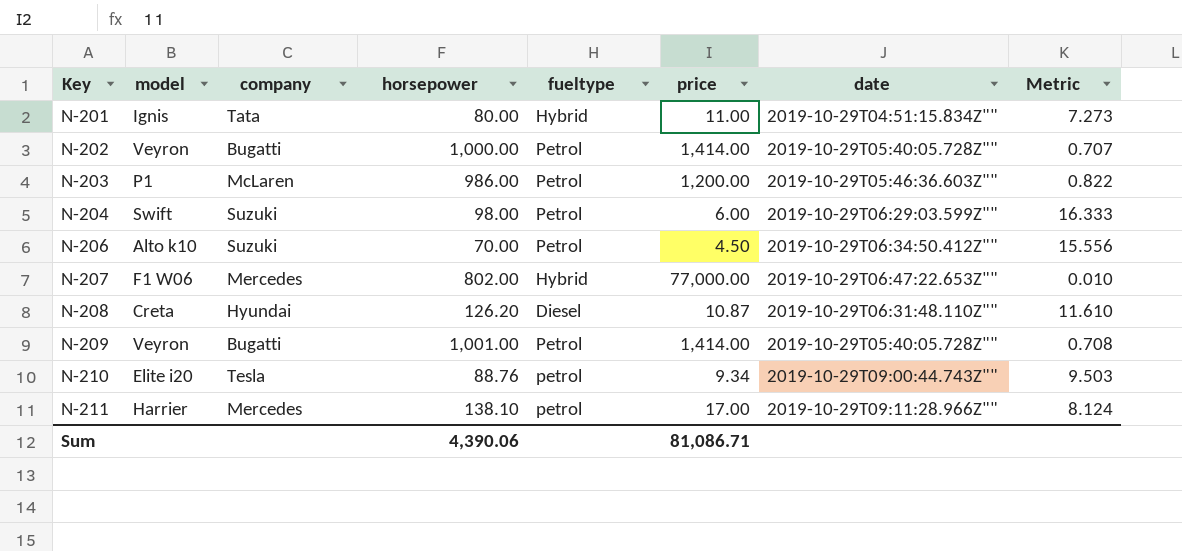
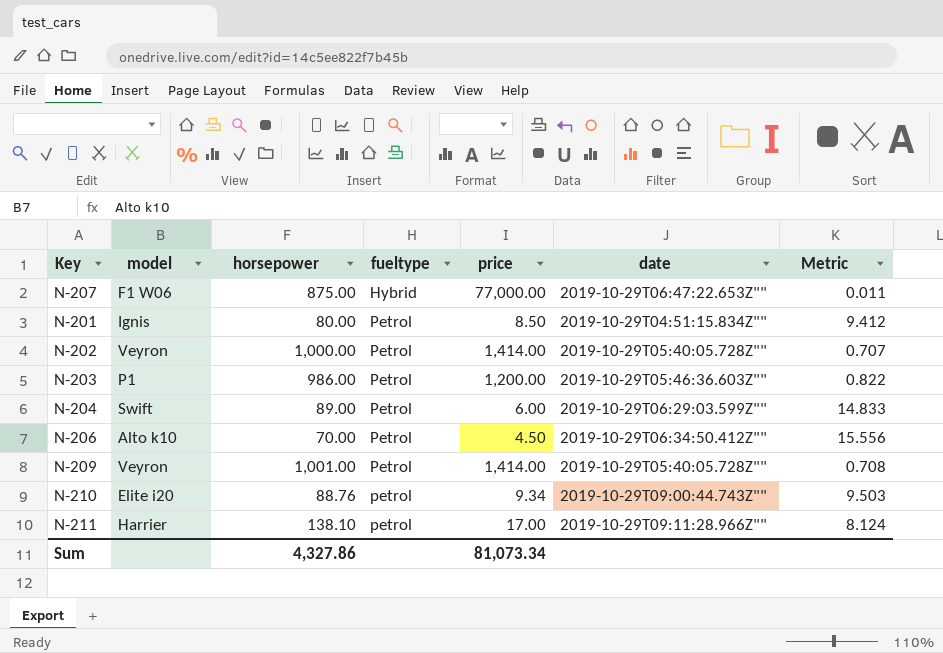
row order: Key ascending -> fueltype ascending
column company | position: 3 -> none
row N-208: Creta | Hyundai | 126.20 | Diesel | 10.87 | 2019-10-29T06:31:48.110Z"" | 11.610 -> none
N-207 | horsepower: 802.00 -> 875.00
N-207 | Metric: 0.010 -> 0.011
N-201 | fueltype: Hybrid -> Petrol
N-201 | price: 11.00 -> 8.50
N-201 | Metric: 7.273 -> 9.412
N-204 | horsepower: 98.00 -> 89.00
N-204 | Metric: 16.333 -> 14.833
Sum | horsepower: 4,390.06 -> 4,327.86
Sum | price: 81,086.71 -> 81,073.34

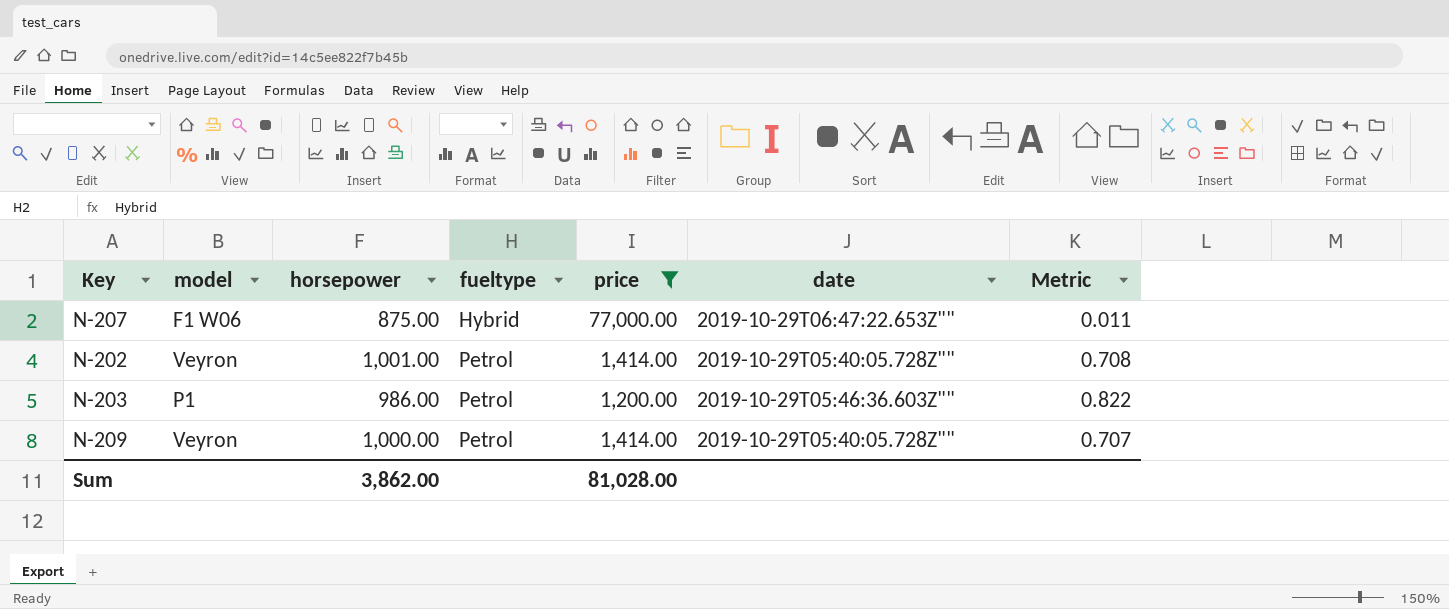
filter: none -> price >= 1,200.00
N-202 | horsepower: 1,000.00 -> 1,001.00
N-202 | Metric: 0.707 -> 0.708
N-209 | horsepower: 1,001.00 -> 1,000.00
N-209 | Metric: 0.708 -> 0.707
Sum | horsepower: 4,327.86 -> 3,862.00
Sum | price: 81,073.34 -> 81,028.00

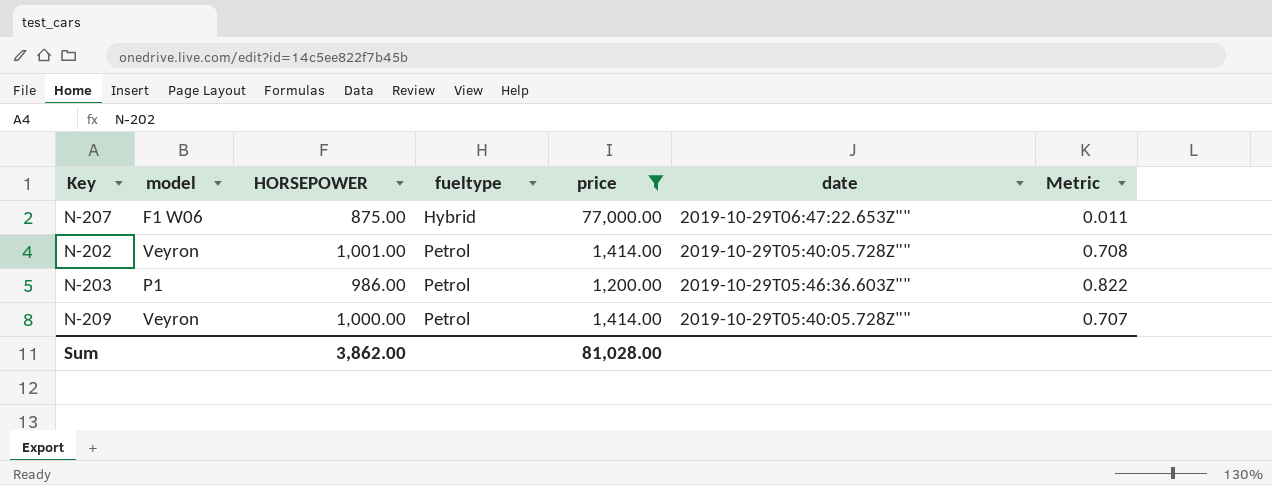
column name: horsepower -> HORSEPOWER

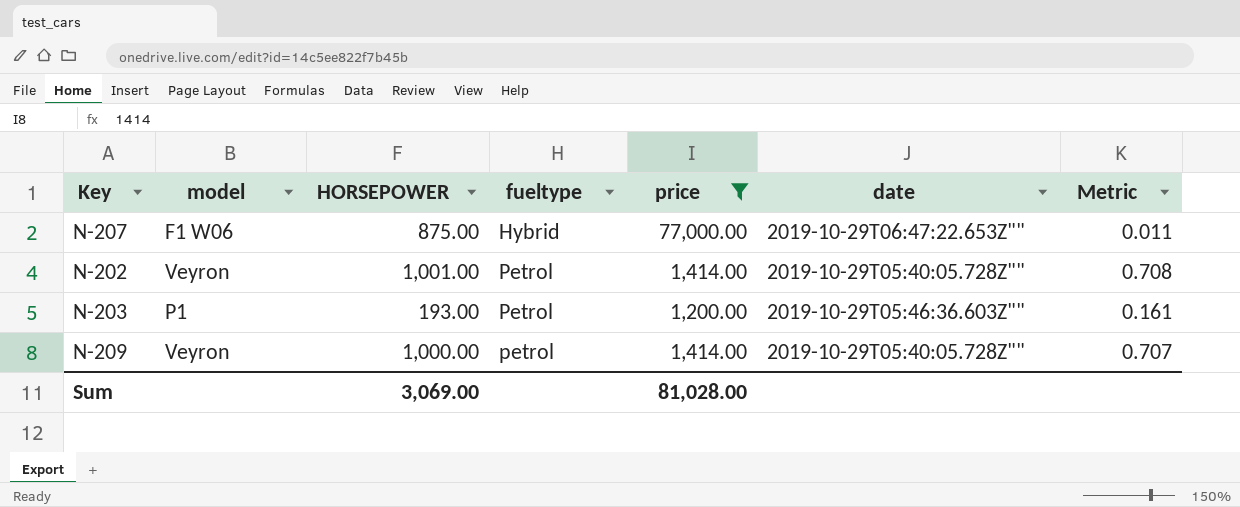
N-203 | HORSEPOWER: 986.00 -> 193.00
N-203 | Metric: 0.822 -> 0.161
N-209 | fueltype: Petrol -> petrol
Sum | HORSEPOWER: 3,862.00 -> 3,069.00

